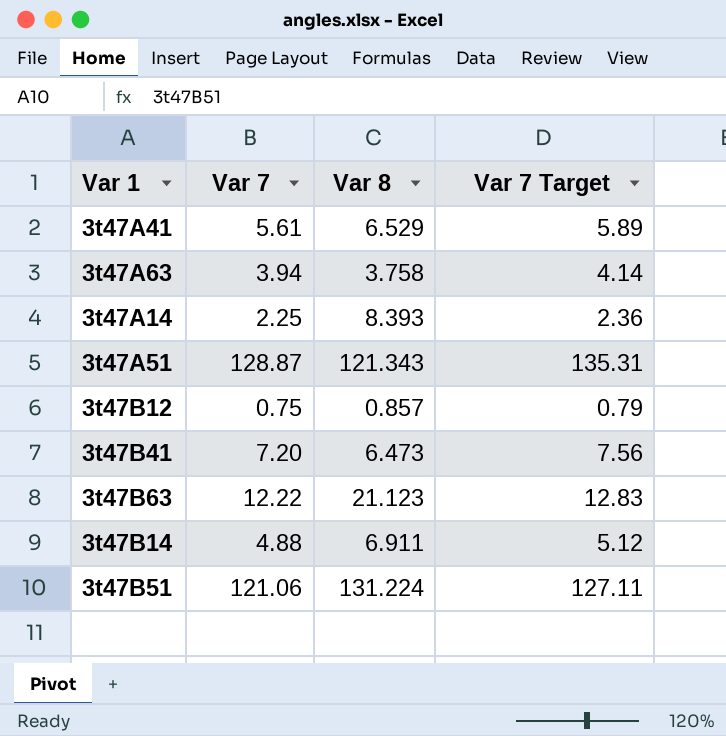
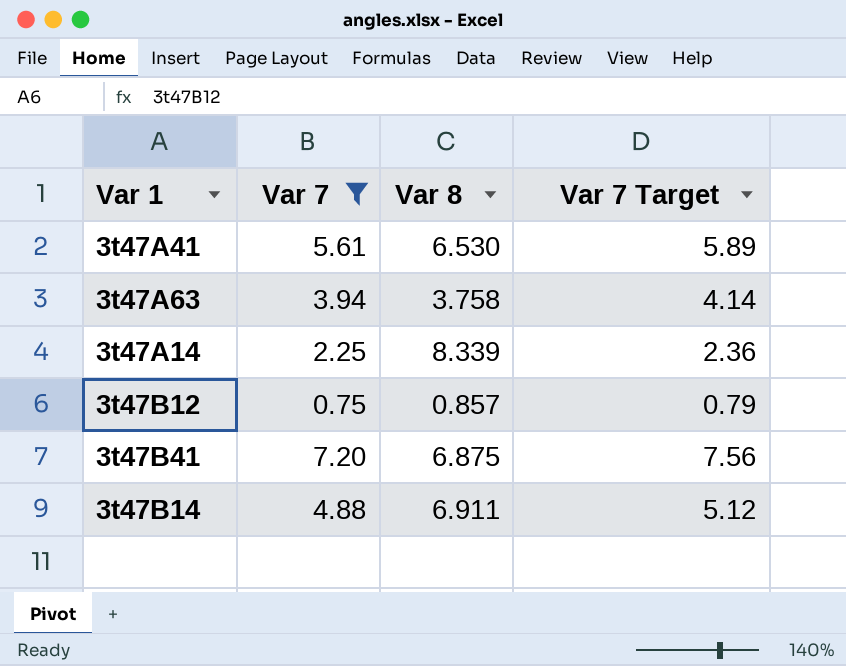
filter: none -> Var 7 <= 7.20
3t47A41 | Var 8: 6.529 -> 6.530
3t47A14 | Var 8: 8.393 -> 8.339
3t47B41 | Var 8: 6.473 -> 6.875

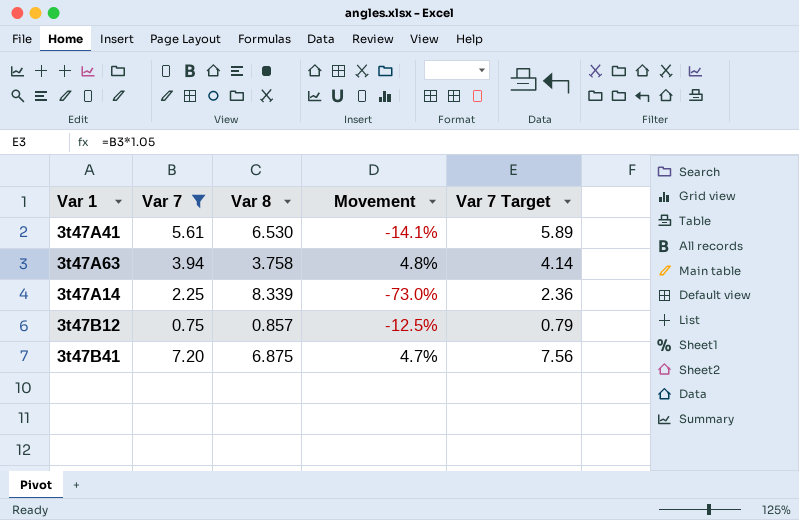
column Movement | formula: none -> ([Var 7] - [Var 8]) / [Var 8]
row 3t47B14: 4.88 | 6.911 | 5.12 -> none

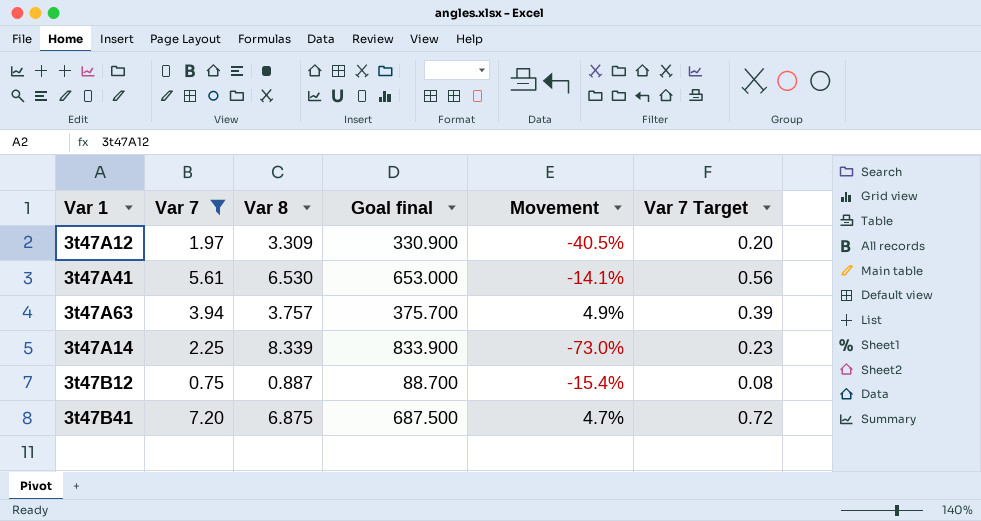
column Goal final | formula: none -> [Var 8] * 100
column Var 7 Target | formula: [Var 7] * 1.05 -> [Var 7] * 0.1
row 3t47A12: none -> 1.97 | 3.309 | 330.900 | -40.5% | 0.20
3t47A63 | Var 8: 3.758 -> 3.757
3t47A63 | Movement: 4.8% -> 4.9%
3t47B12 | Var 8: 0.857 -> 0.887
3t47B12 | Movement: -12.5% -> -15.4%

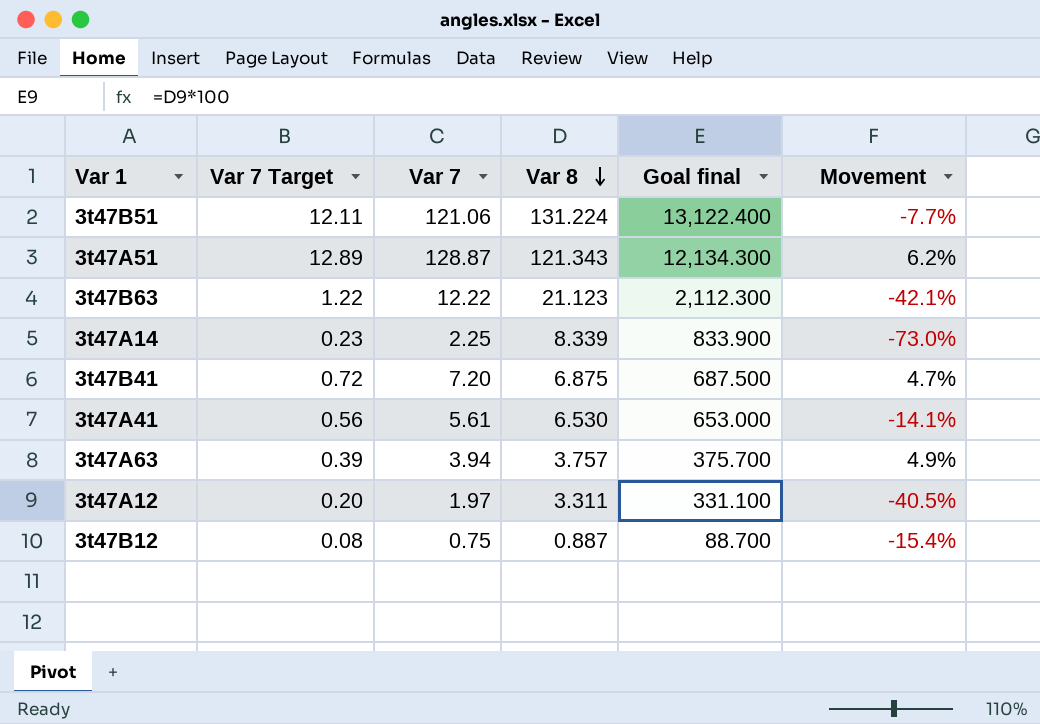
filter: Var 7 <= 7.20 -> none
row order: none -> Var 8 descending
column Var 7 Target | position: 6 -> 2
3t47A12 | Var 8: 3.309 -> 3.311
3t47A12 | Goal final: 330.900 -> 331.100

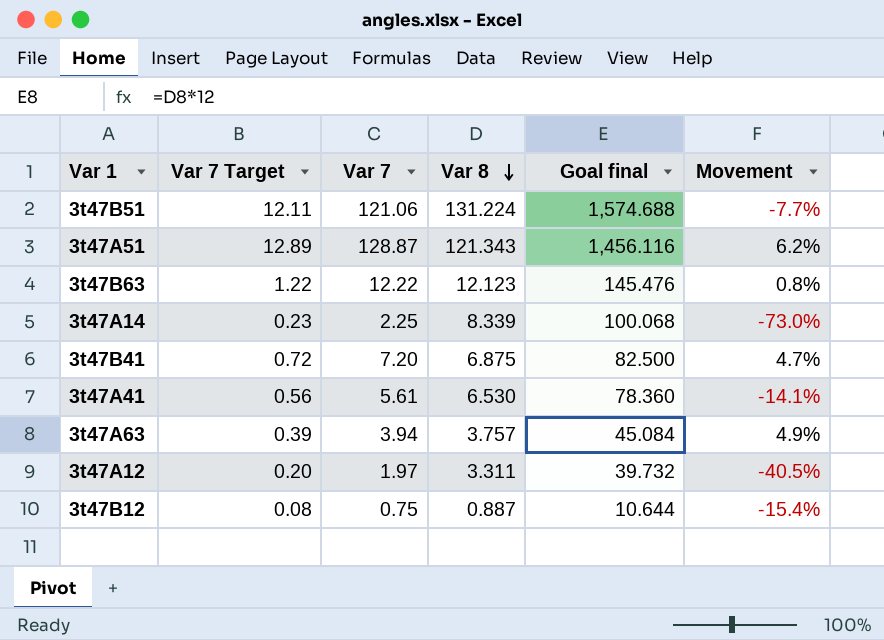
column Goal final | formula: [Var 8] * 100 -> [Var 8] * 12
3t47B63 | Var 8: 21.123 -> 12.123
3t47B63 | Movement: -42.1% -> 0.8%

